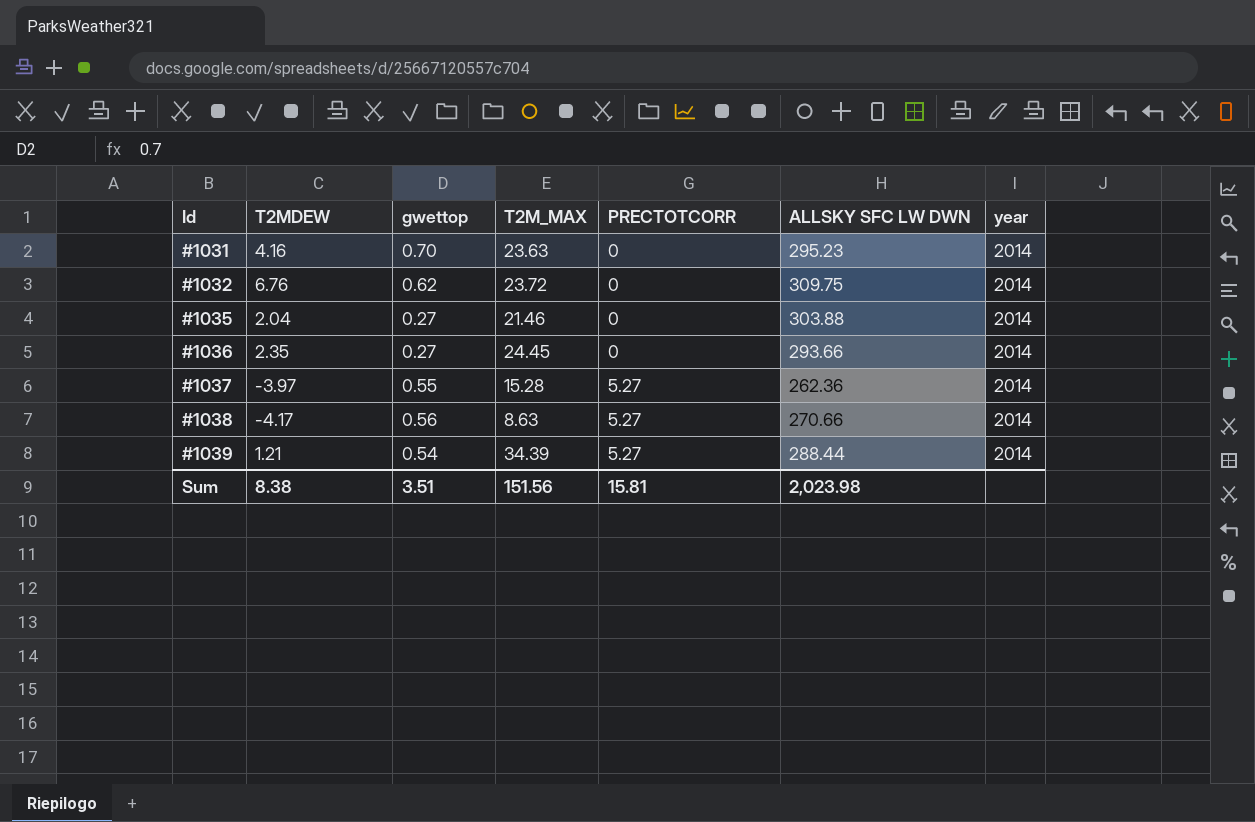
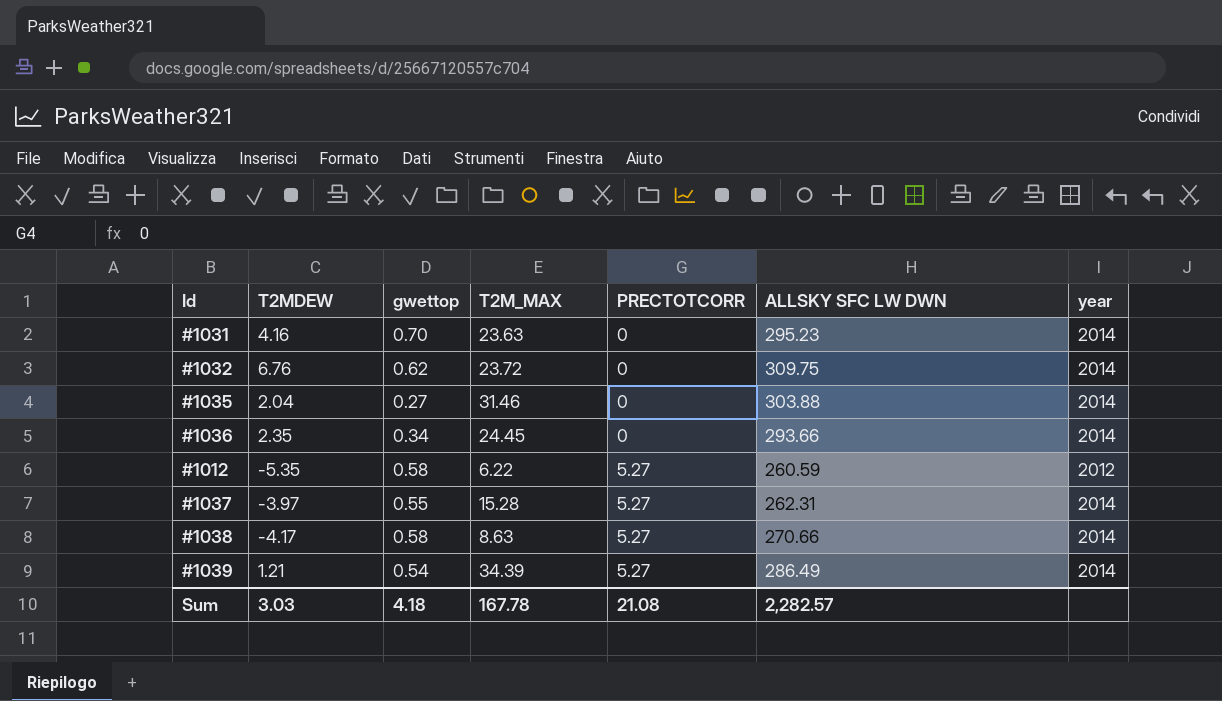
#1035 | T2M_MAX: 21.46 -> 31.46
#1036 | gwettop: 0.27 -> 0.34
row #1012: none -> -5.35 | 0.58 | 6.22 | 5.27 | 260.59 | 2012
#1037 | ALLSKY SFC LW DWN: 262.36 -> 262.31
#1038 | gwettop: 0.56 -> 0.58
#1039 | ALLSKY SFC LW DWN: 288.44 -> 286.49
Sum | T2MDEW: 8.38 -> 3.03
Sum | gwettop: 3.51 -> 4.18
Sum | T2M_MAX: 151.56 -> 167.78
Sum | PRECTOTCORR: 15.81 -> 21.08
Sum | ALLSKY SFC LW DWN: 2,023.98 -> 2,282.57

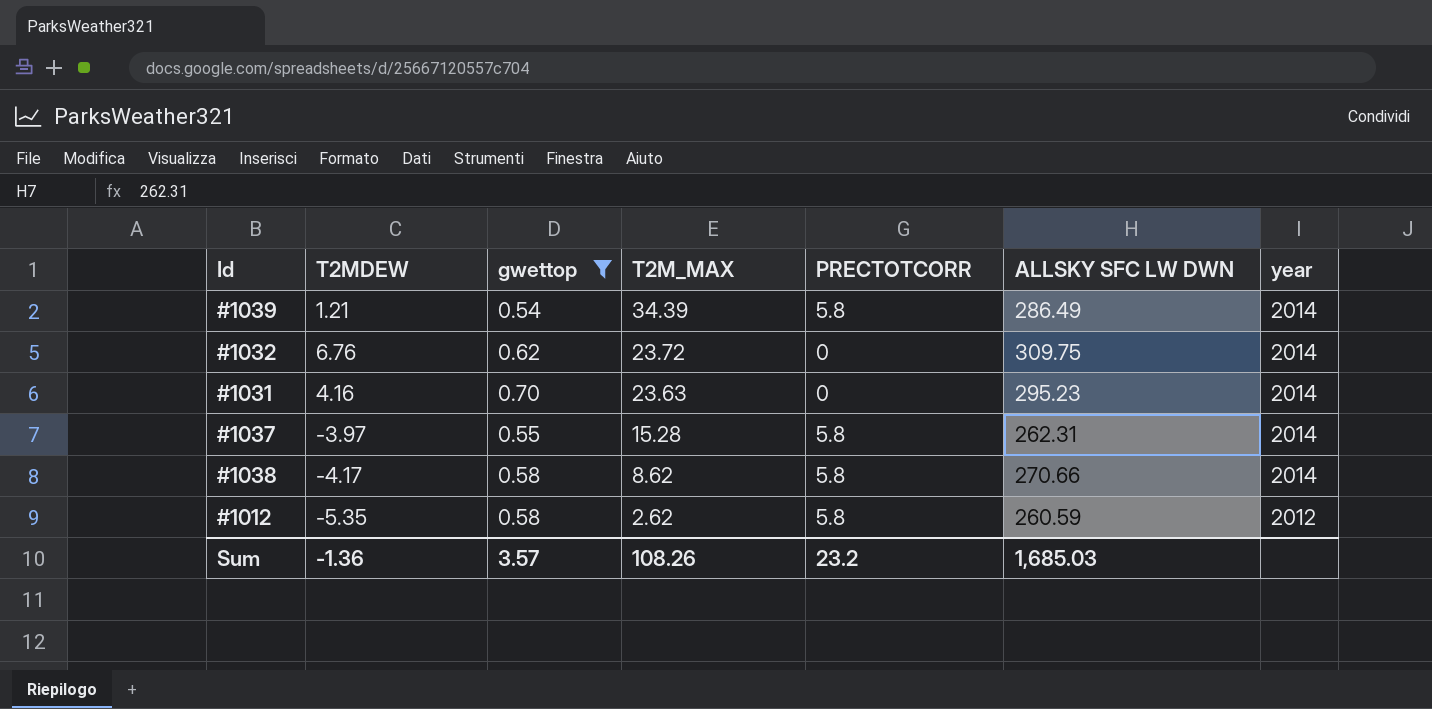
filter: none -> gwettop >= 0.54
row order: PRECTOTCORR ascending -> T2M_MAX descending
#1039 | PRECTOTCORR: 5.27 -> 5.8
#1037 | PRECTOTCORR: 5.27 -> 5.8
#1038 | T2M_MAX: 8.63 -> 8.62
#1038 | PRECTOTCORR: 5.27 -> 5.8
#1012 | T2M_MAX: 6.22 -> 2.62
#1012 | PRECTOTCORR: 5.27 -> 5.8
Sum | T2MDEW: 3.03 -> -1.36
Sum | gwettop: 4.18 -> 3.57
Sum | T2M_MAX: 167.78 -> 108.26
Sum | PRECTOTCORR: 21.08 -> 23.2
Sum | ALLSKY SFC LW DWN: 2,282.57 -> 1,685.03

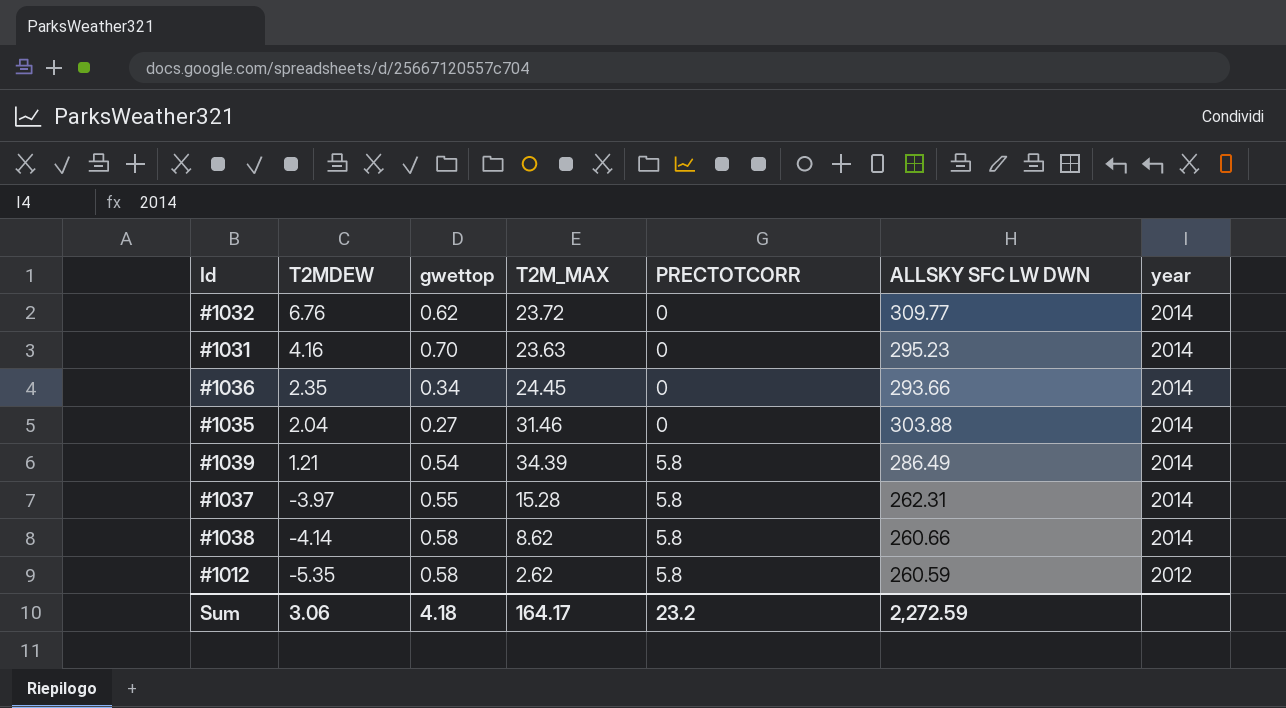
filter: gwettop >= 0.54 -> none
row order: T2M_MAX descending -> T2MDEW descending
#1032 | ALLSKY SFC LW DWN: 309.75 -> 309.77
#1038 | T2MDEW: -4.17 -> -4.14
#1038 | ALLSKY SFC LW DWN: 270.66 -> 260.66
Sum | T2MDEW: -1.36 -> 3.06
Sum | gwettop: 3.57 -> 4.18
Sum | T2M_MAX: 108.26 -> 164.17
Sum | ALLSKY SFC LW DWN: 1,685.03 -> 2,272.59

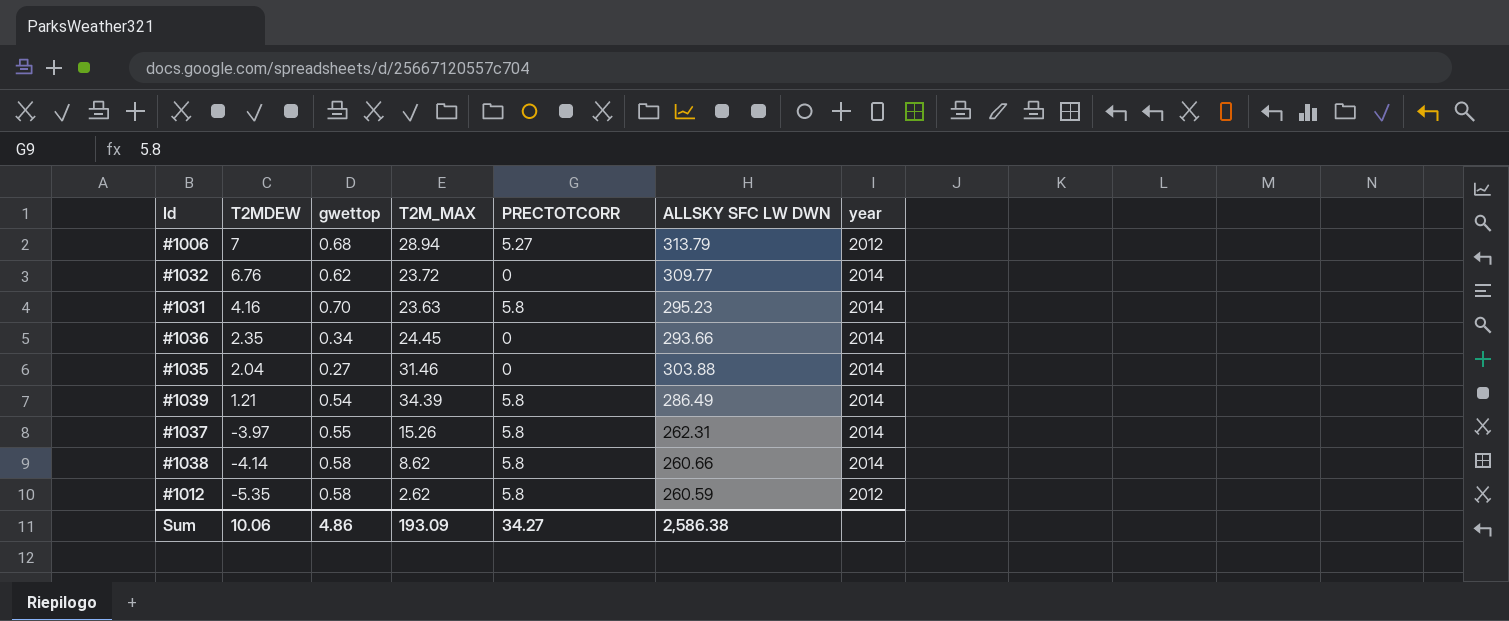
row #1006: none -> 7 | 0.68 | 28.94 | 5.27 | 313.79 | 2012
#1031 | PRECTOTCORR: 0 -> 5.8
#1037 | T2M_MAX: 15.28 -> 15.26
Sum | T2MDEW: 3.06 -> 10.06
Sum | gwettop: 4.18 -> 4.86
Sum | T2M_MAX: 164.17 -> 193.09
Sum | PRECTOTCORR: 23.2 -> 34.27
Sum | ALLSKY SFC LW DWN: 2,272.59 -> 2,586.38

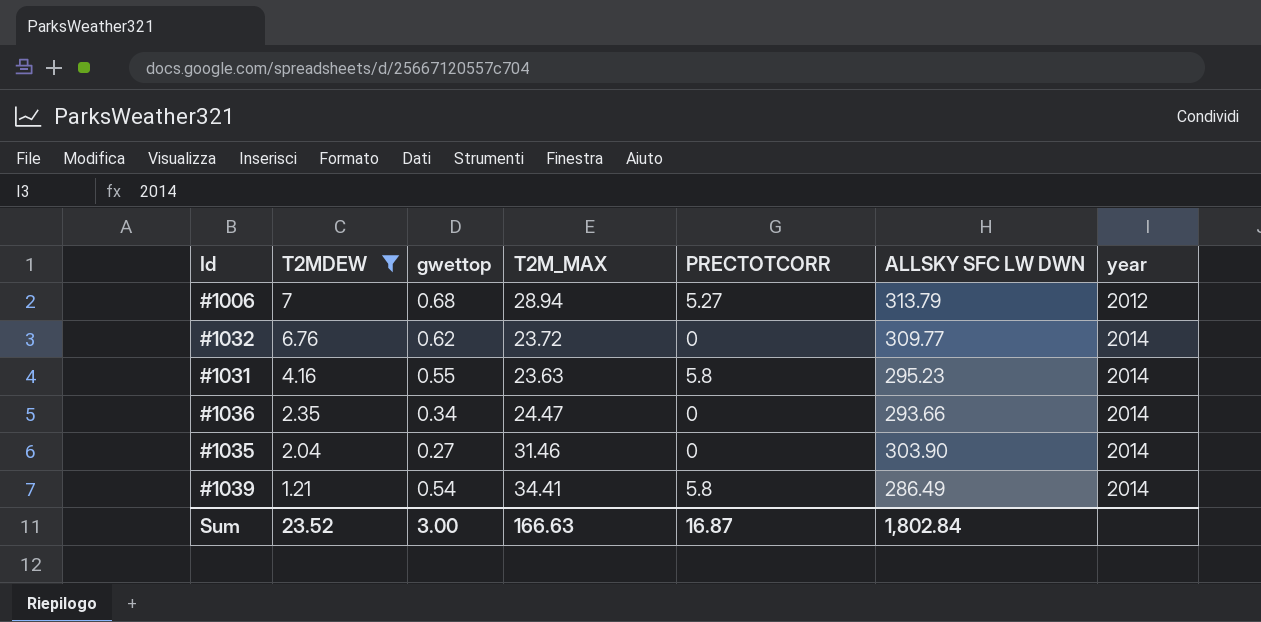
filter: none -> T2MDEW >= 1.21
#1031 | gwettop: 0.70 -> 0.55
#1036 | T2M_MAX: 24.45 -> 24.47
#1035 | ALLSKY SFC LW DWN: 303.88 -> 303.90
#1039 | T2M_MAX: 34.39 -> 34.41
Sum | T2MDEW: 10.06 -> 23.52
Sum | gwettop: 4.86 -> 3.00
Sum | T2M_MAX: 193.09 -> 166.63
Sum | PRECTOTCORR: 34.27 -> 16.87
Sum | ALLSKY SFC LW DWN: 2,586.38 -> 1,802.84

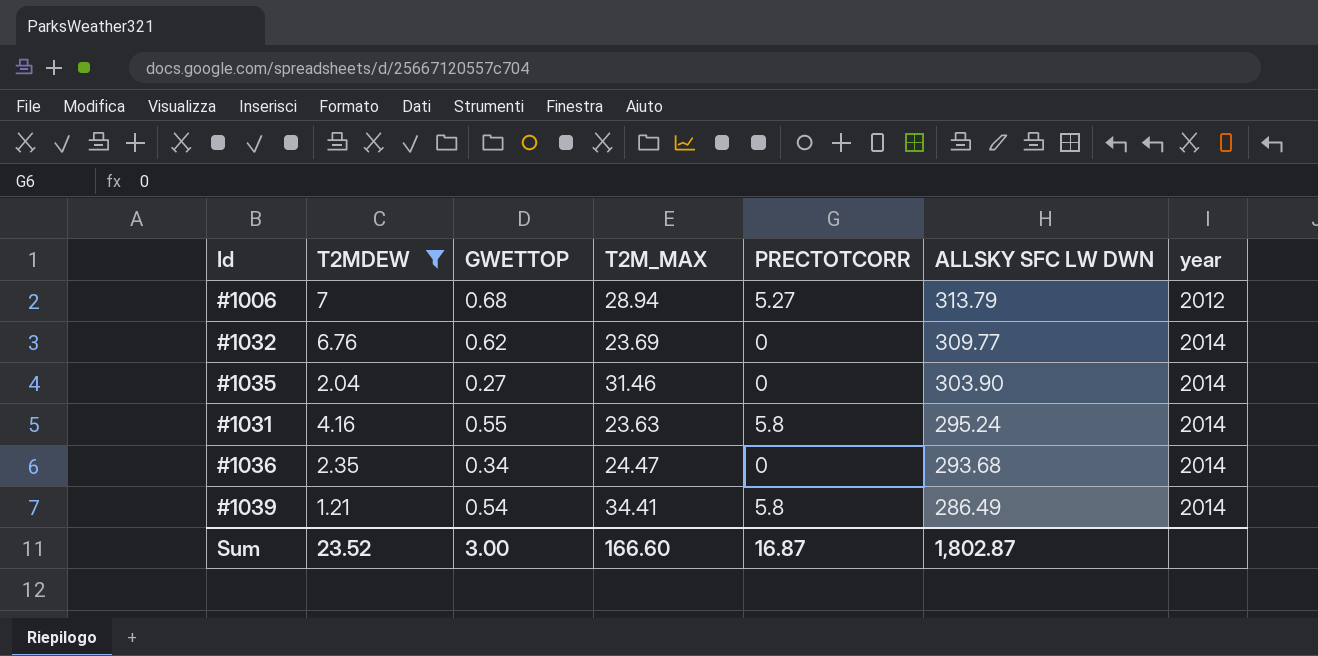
row order: T2MDEW descending -> ALLSKY SFC LW DWN descending
column name: gwettop -> GWETTOP
#1032 | T2M_MAX: 23.72 -> 23.69
#1031 | ALLSKY SFC LW DWN: 295.23 -> 295.24
#1036 | ALLSKY SFC LW DWN: 293.66 -> 293.68
Sum | T2M_MAX: 166.63 -> 166.60
Sum | ALLSKY SFC LW DWN: 1,802.84 -> 1,802.87

